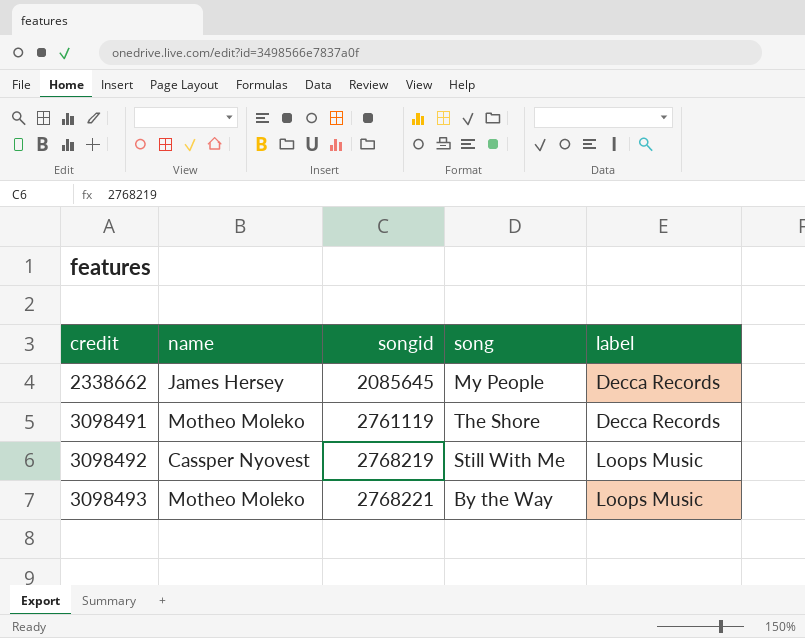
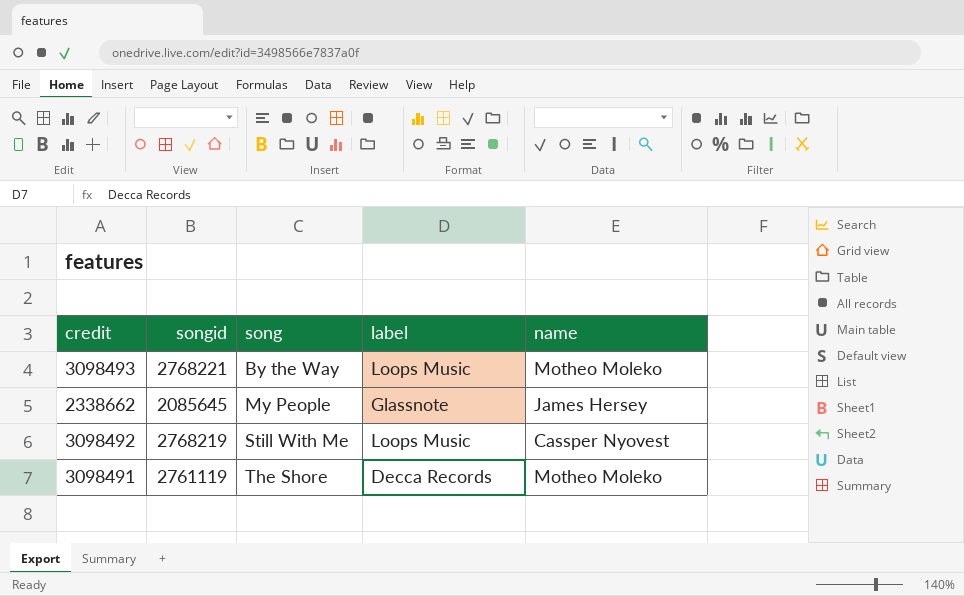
row order: credit ascending -> song ascending
column name | position: 2 -> 5
2338662 | label: Decca Records -> Glassnote

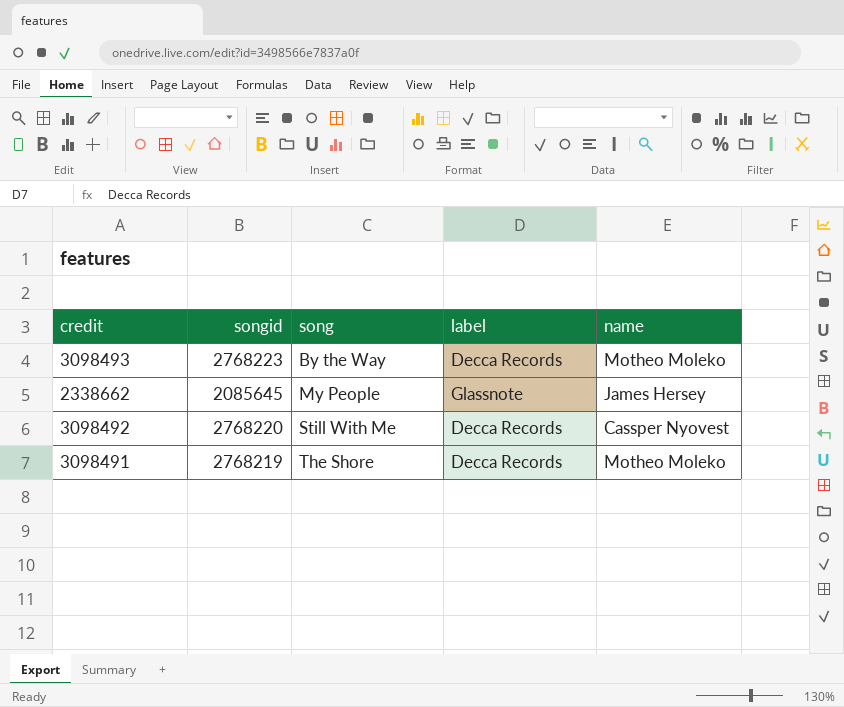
3098493 | songid: 2768221 -> 2768223
3098493 | label: Loops Music -> Decca Records
3098492 | songid: 2768219 -> 2768220
3098492 | label: Loops Music -> Decca Records
3098491 | songid: 2761119 -> 2768219

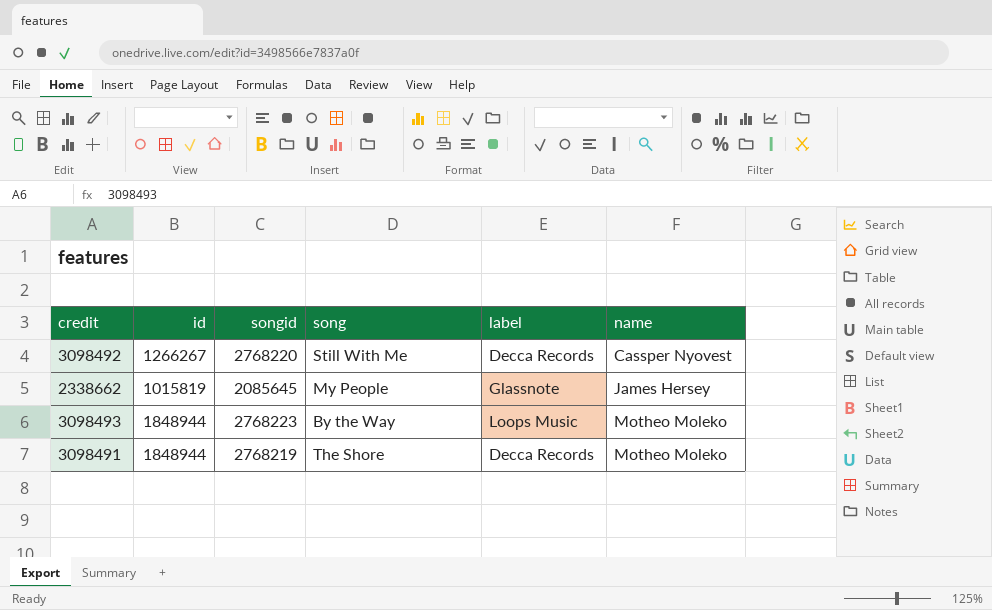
row order: song ascending -> name ascending
column id | position: none -> 2
3098493 | label: Decca Records -> Loops Music

